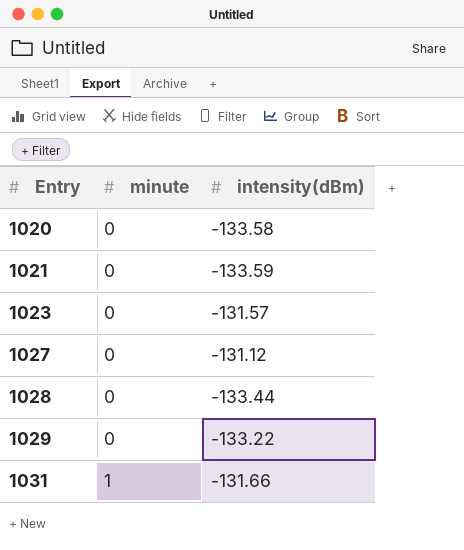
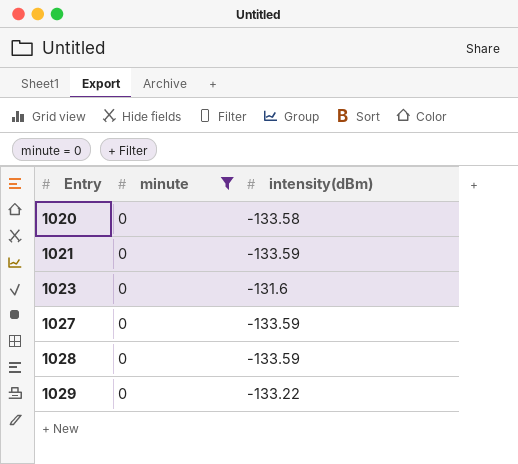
filter: none -> minute = 0
1023 | intensity(dBm): -131.57 -> -131.6
1027 | intensity(dBm): -131.12 -> -133.59
1028 | intensity(dBm): -133.44 -> -133.59

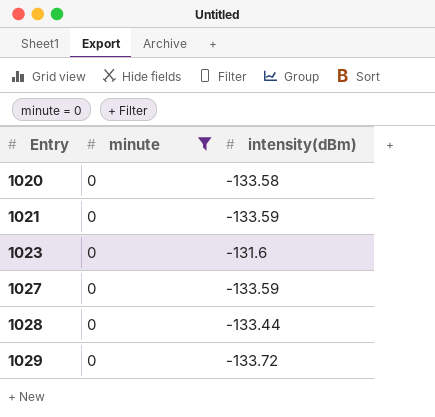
1028 | intensity(dBm): -133.59 -> -133.44
1029 | intensity(dBm): -133.22 -> -133.72

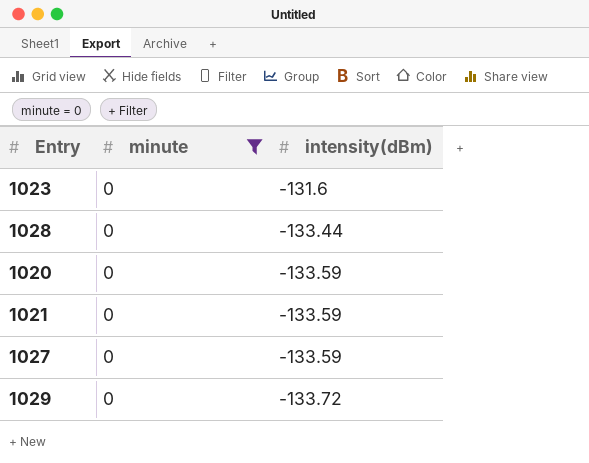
row order: Entry ascending -> intensity(dBm) descending
1020 | intensity(dBm): -133.58 -> -133.59

